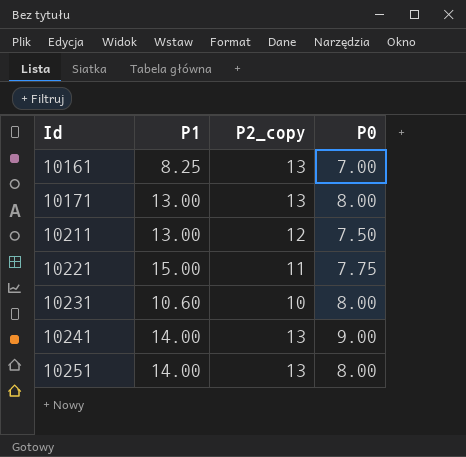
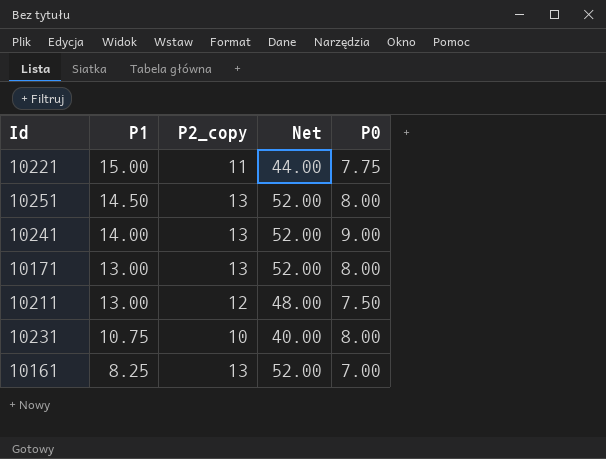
row order: Id ascending -> P1 descending
column Net | formula: none -> [P2_copy] * 4
10251 | P1: 14.00 -> 14.50
10231 | P1: 10.60 -> 10.75

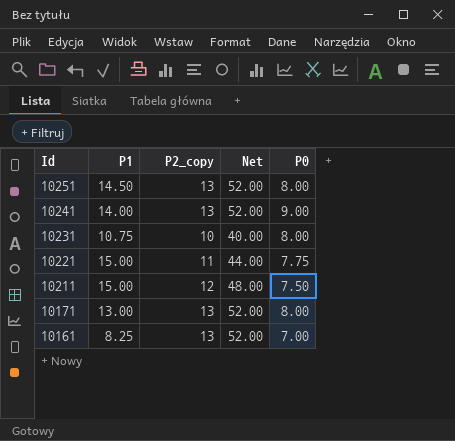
row order: P1 descending -> Id descending
10211 | P1: 13.00 -> 15.00

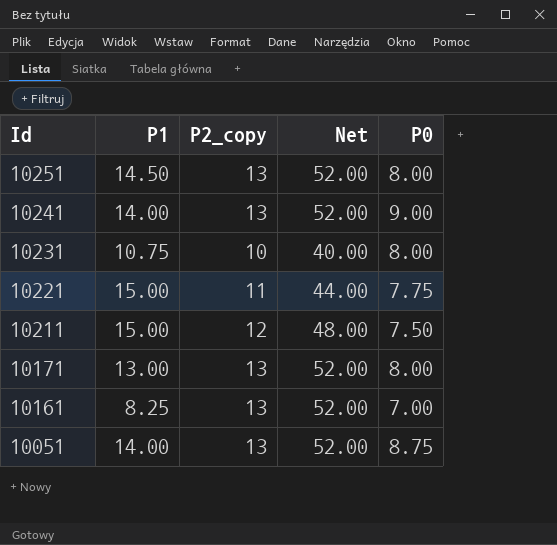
row 10051: none -> 14.00 | 13 | 52.00 | 8.75

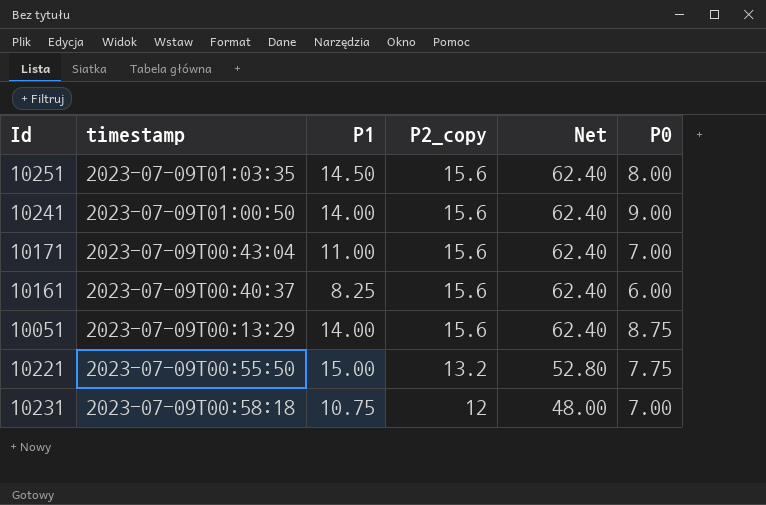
row order: Id descending -> P2_copy descending
column timestamp | position: none -> 2
row 10211: 15.00 | 12 | 48.00 | 7.50 -> none
10251 | P2_copy: 13 -> 15.6
10251 | Net: 52.00 -> 62.40
10241 | P2_copy: 13 -> 15.6
10241 | Net: 52.00 -> 62.40
10171 | P1: 13.00 -> 11.00
10171 | P2_copy: 13 -> 15.6
10171 | Net: 52.00 -> 62.40
10171 | P0: 8.00 -> 7.00
10161 | P2_copy: 13 -> 15.6
10161 | Net: 52.00 -> 62.40
10161 | P0: 7.00 -> 6.00
10051 | P2_copy: 13 -> 15.6
10051 | Net: 52.00 -> 62.40
10221 | P2_copy: 11 -> 13.2
10221 | Net: 44.00 -> 52.80
10231 | P2_copy: 10 -> 12
10231 | Net: 40.00 -> 48.00
10231 | P0: 8.00 -> 7.00

